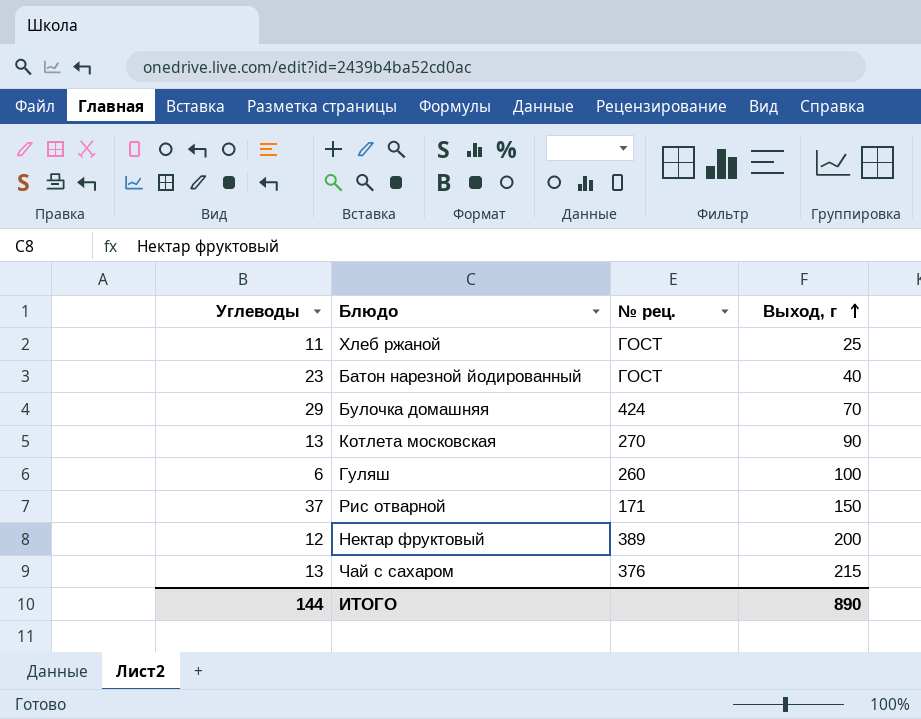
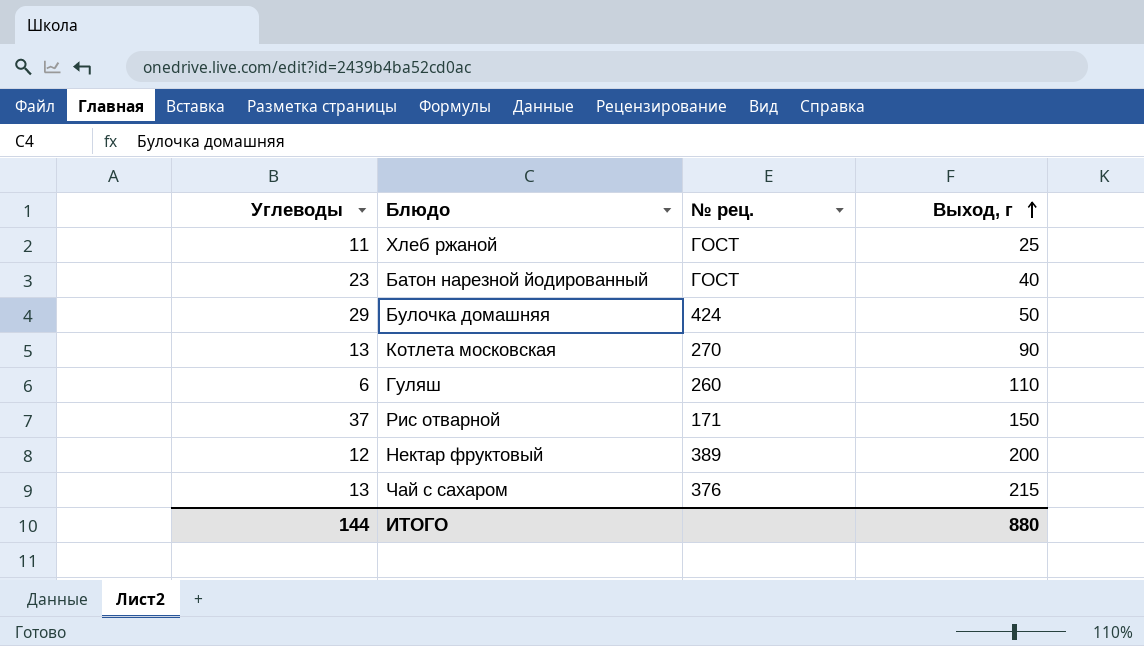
Булочка домашняя | Выход, г: 70 -> 50
Гуляш | Выход, г: 100 -> 110
ИТОГО | Выход, г: 890 -> 880

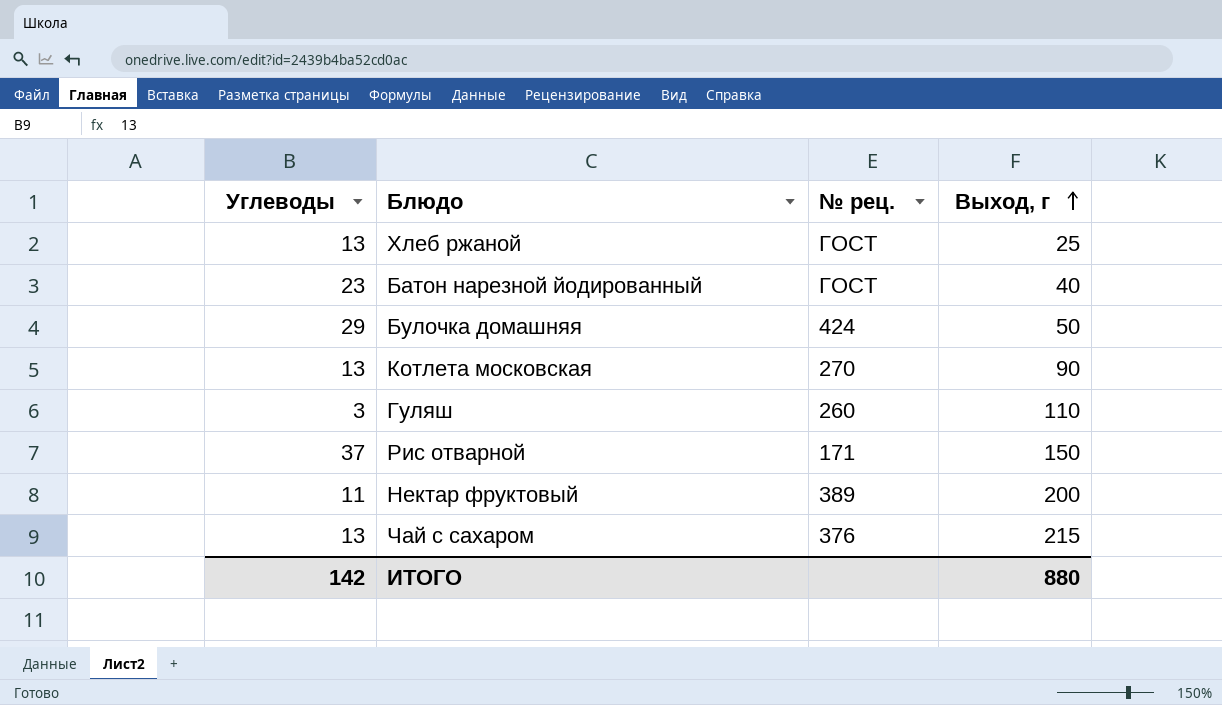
Хлеб ржаной | Углеводы: 11 -> 13
Гуляш | Углеводы: 6 -> 3
Нектар фруктовый | Углеводы: 12 -> 11
ИТОГО | Углеводы: 144 -> 142

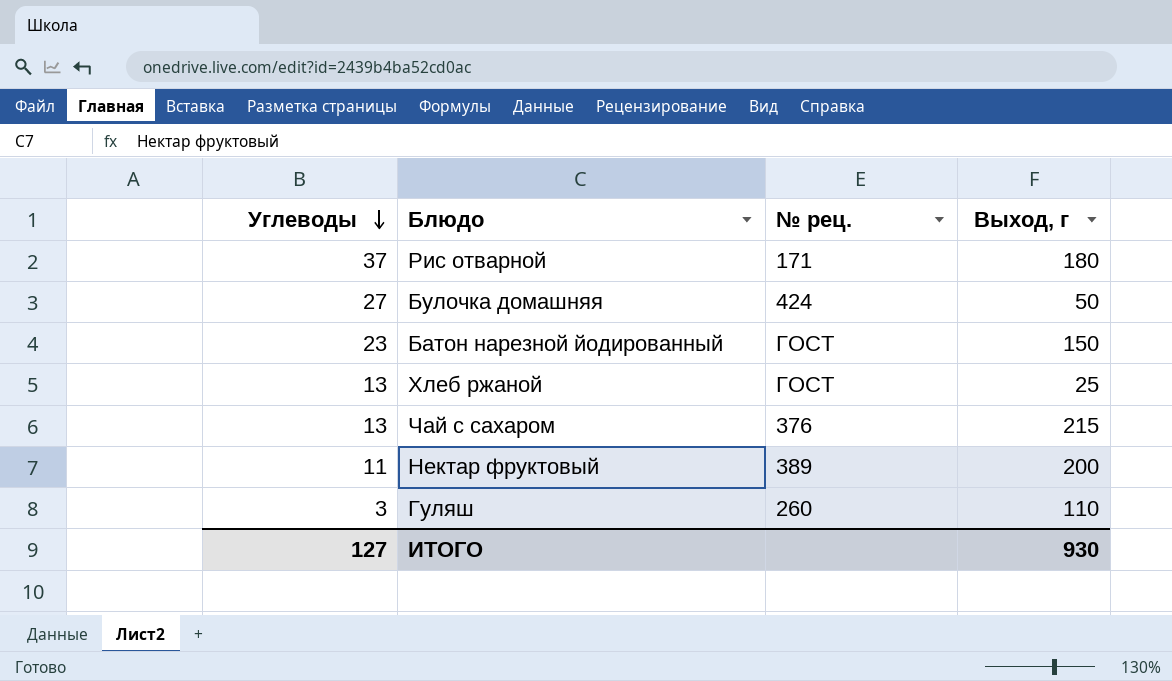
row order: Выход, г ascending -> Углеводы descending
row Котлета московская: 13 | 270 | 90 -> none
Рис отварной | Выход, г: 150 -> 180
Булочка домашняя | Углеводы: 29 -> 27
Батон нарезной йодированный | Выход, г: 40 -> 150
ИТОГО | Углеводы: 142 -> 127
ИТОГО | Выход, г: 880 -> 930

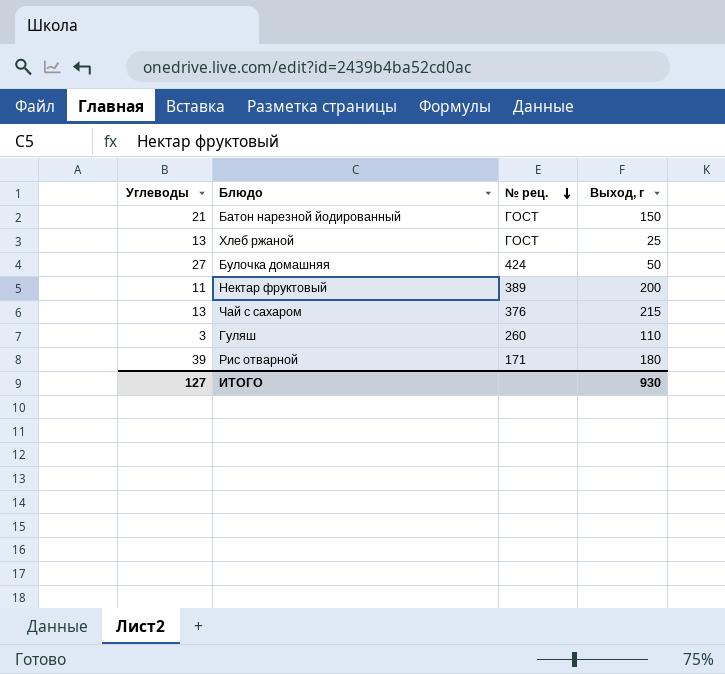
row order: Углеводы descending -> № рец. descending
Батон нарезной йодированный | Углеводы: 23 -> 21
Рис отварной | Углеводы: 37 -> 39

